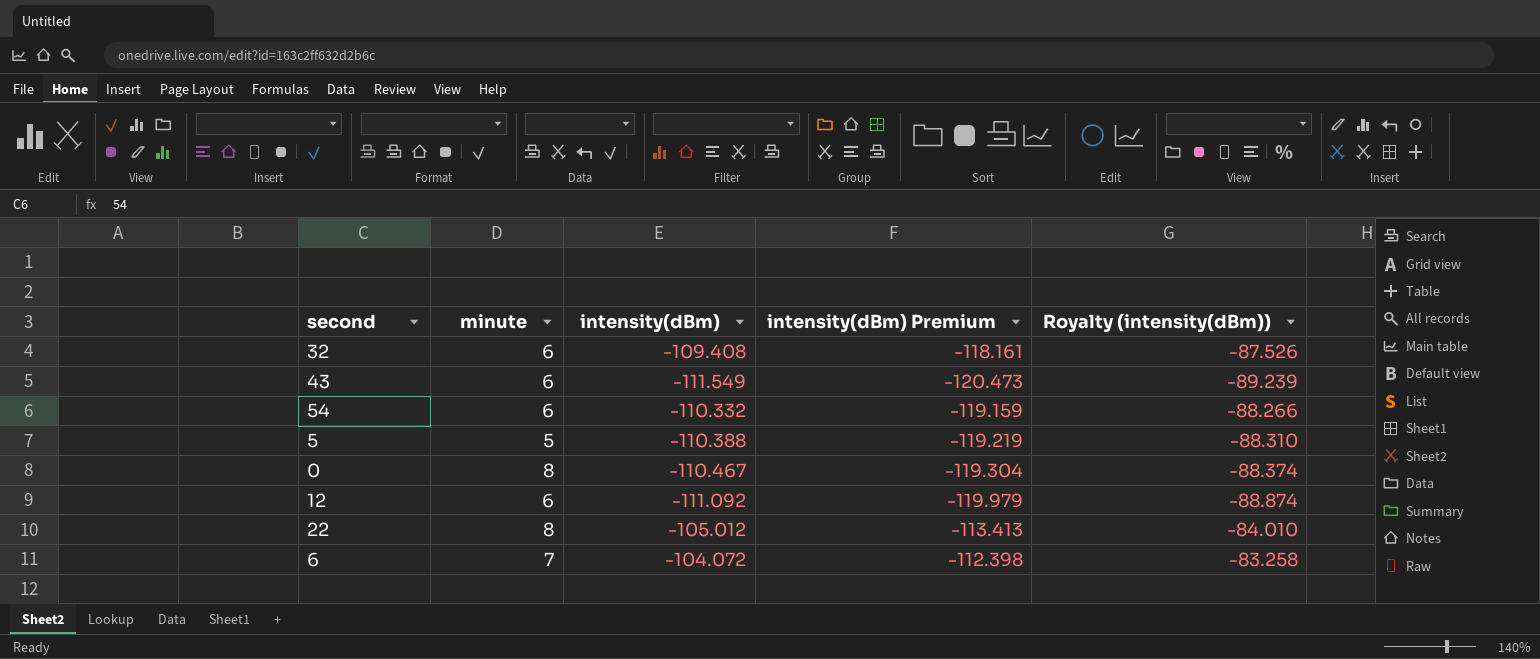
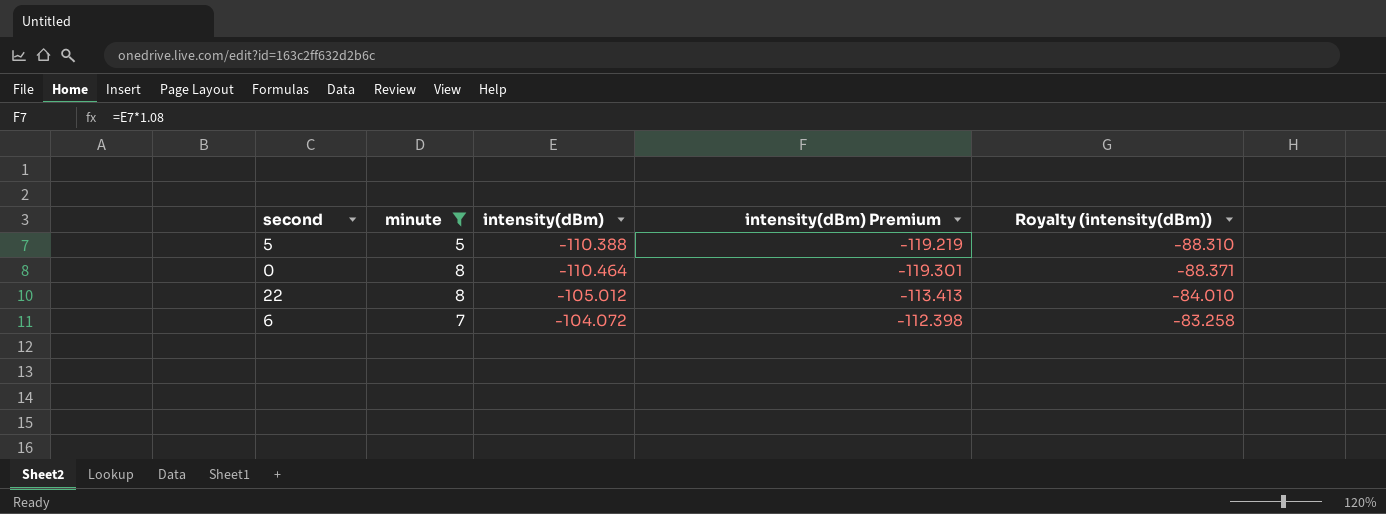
filter: none -> minute != 6
0 | intensity(dBm): -110.467 -> -110.464
0 | intensity(dBm) Premium: -119.304 -> -119.301
0 | Royalty (intensity(dBm)): -88.374 -> -88.371

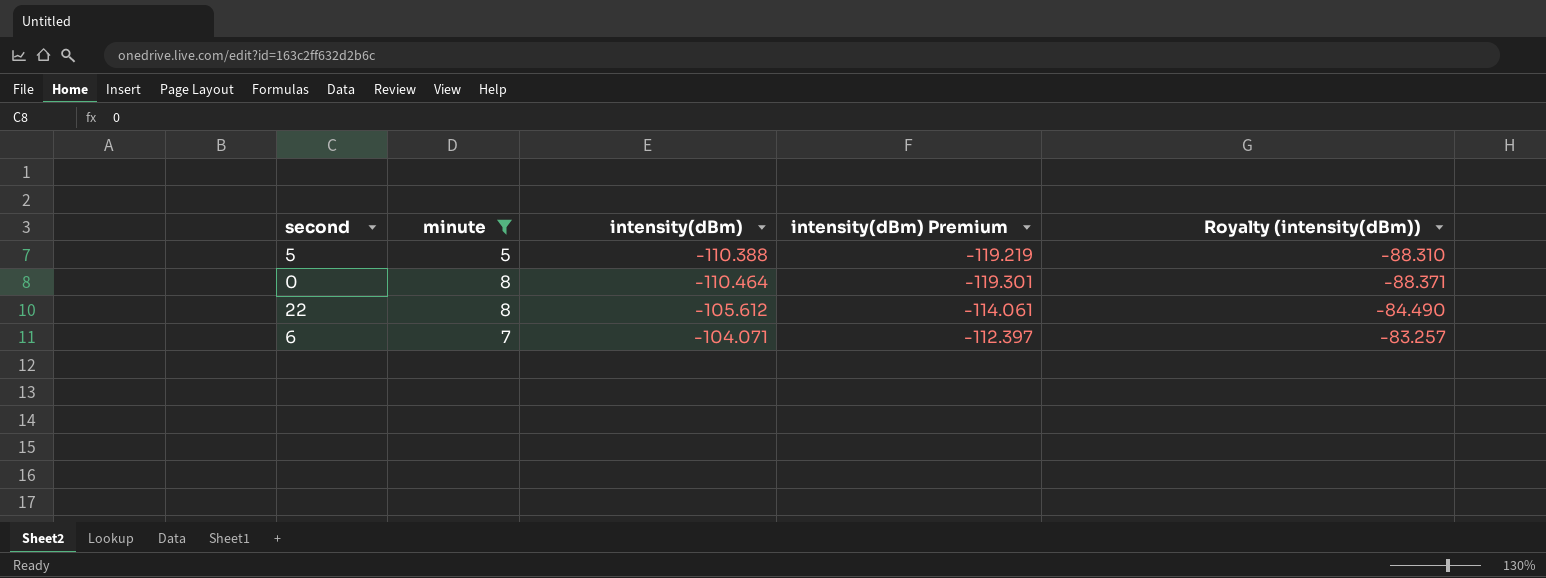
22 | intensity(dBm): -105.012 -> -105.612
22 | intensity(dBm) Premium: -113.413 -> -114.061
22 | Royalty (intensity(dBm)): -84.010 -> -84.490
6 | intensity(dBm): -104.072 -> -104.071
6 | intensity(dBm) Premium: -112.398 -> -112.397
6 | Royalty (intensity(dBm)): -83.258 -> -83.257

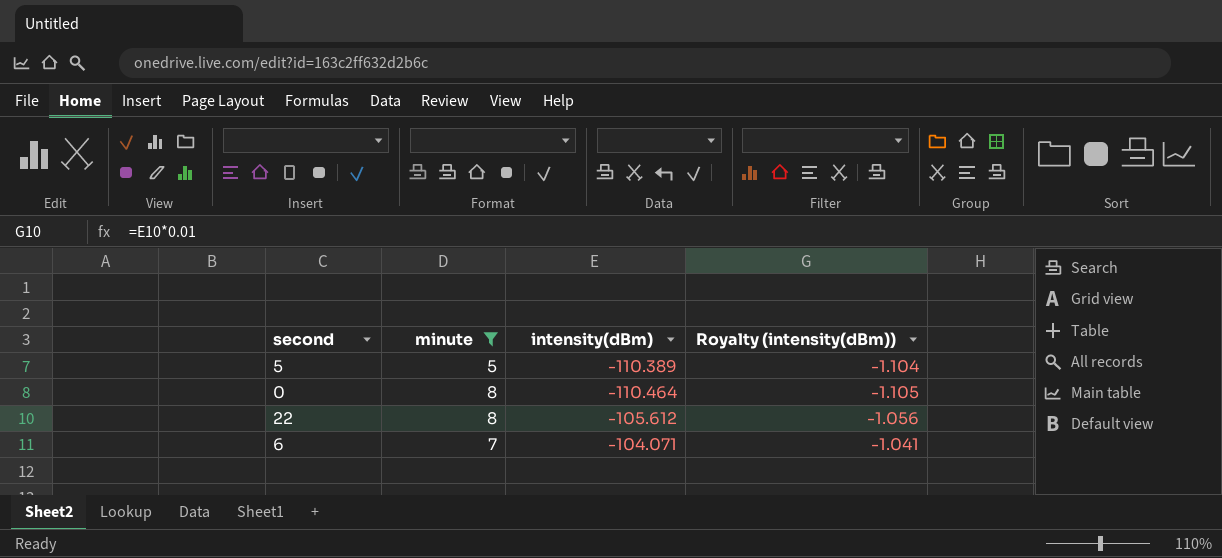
column intensity(dBm) Premium | formula: [intensity(dBm)] * 1.08 -> none
column Royalty (intensity(dBm)) | formula: [intensity(dBm)] * 0.8 -> [intensity(dBm)] * 0.01
5 | intensity(dBm): -110.388 -> -110.389

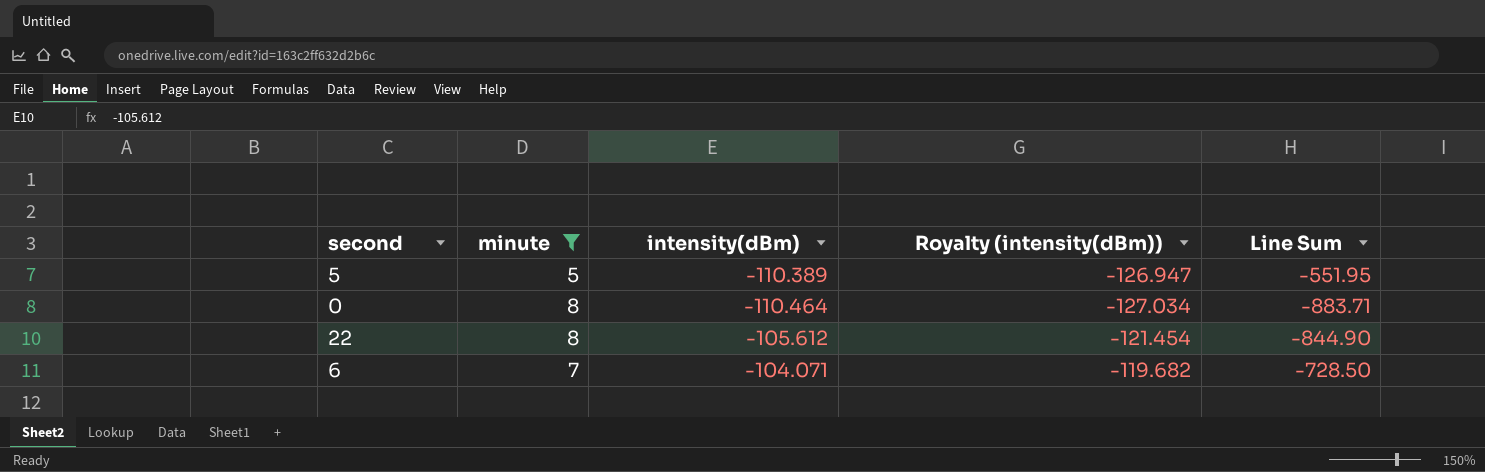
column Royalty (intensity(dBm)) | formula: [intensity(dBm)] * 0.01 -> [intensity(dBm)] * 1.15
column Line Sum | formula: none -> [minute] * [intensity(dBm)]

